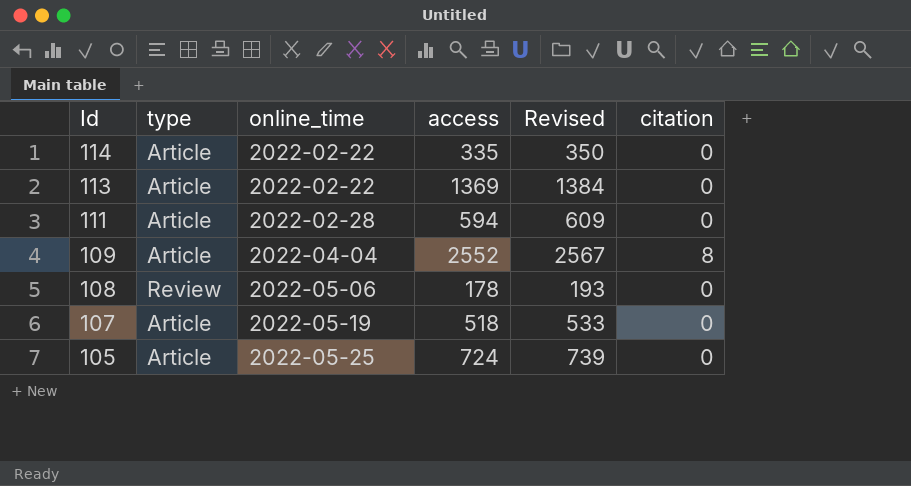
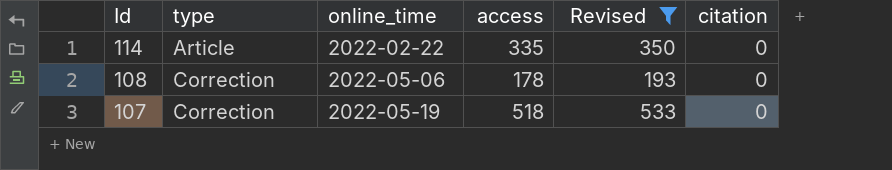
filter: none -> Revised <= 533
108 | type: Review -> Correction
107 | type: Article -> Correction

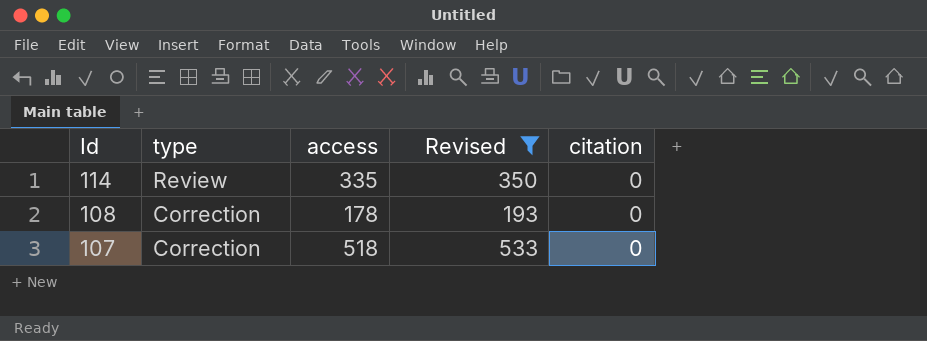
column online_time | position: 3 -> none
114 | type: Article -> Review

